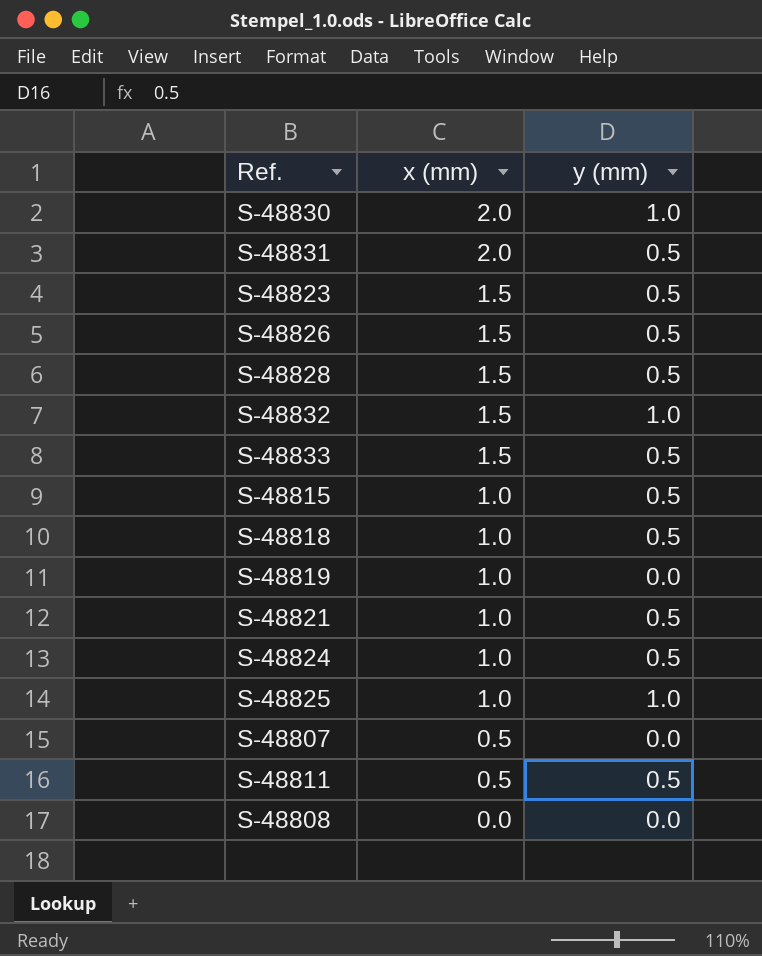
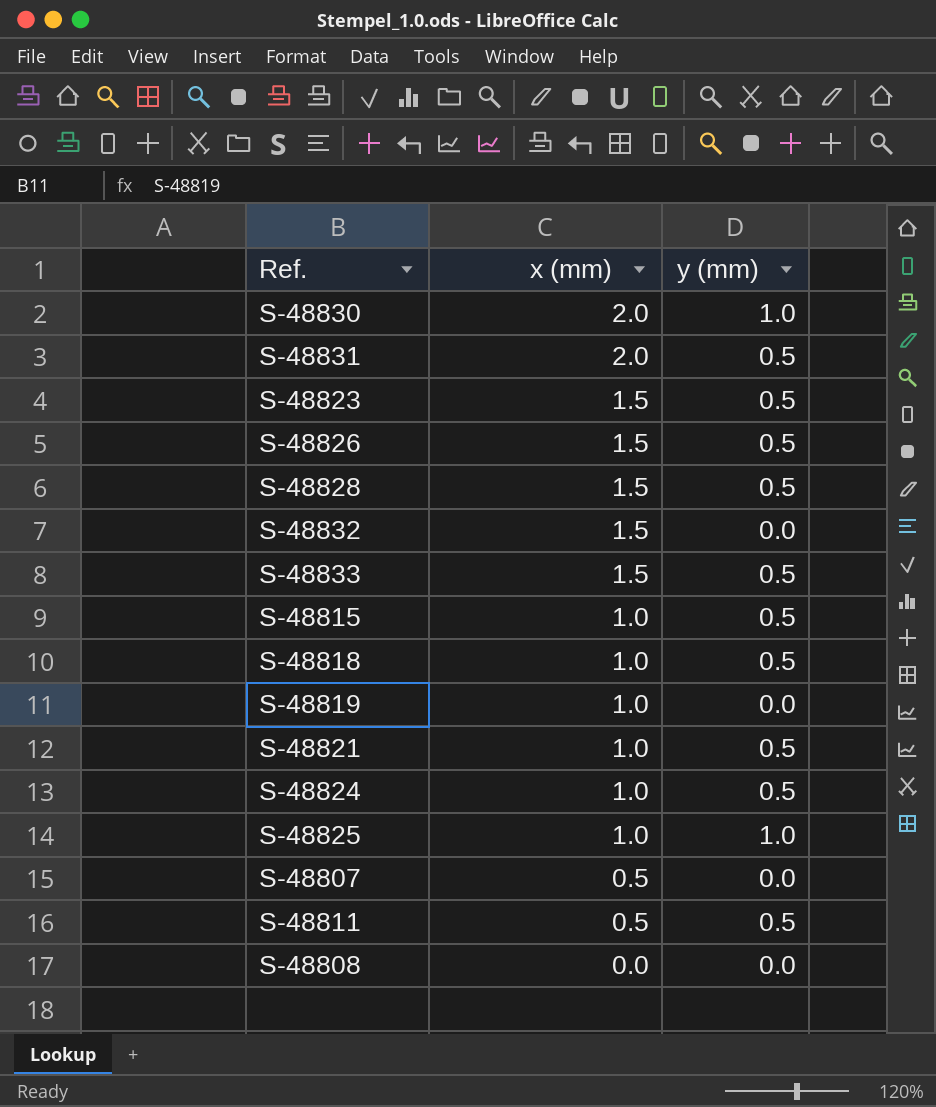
S-48832 | y (mm): 1.0 -> 0.0

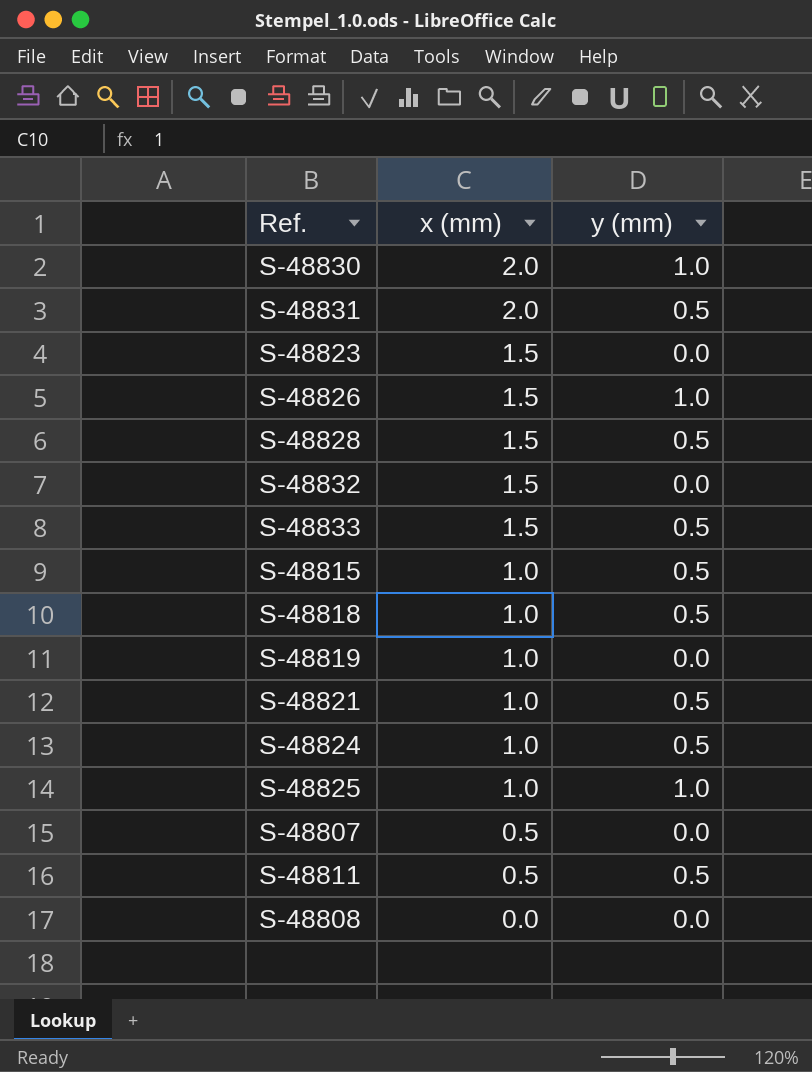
S-48823 | y (mm): 0.5 -> 0.0
S-48826 | y (mm): 0.5 -> 1.0

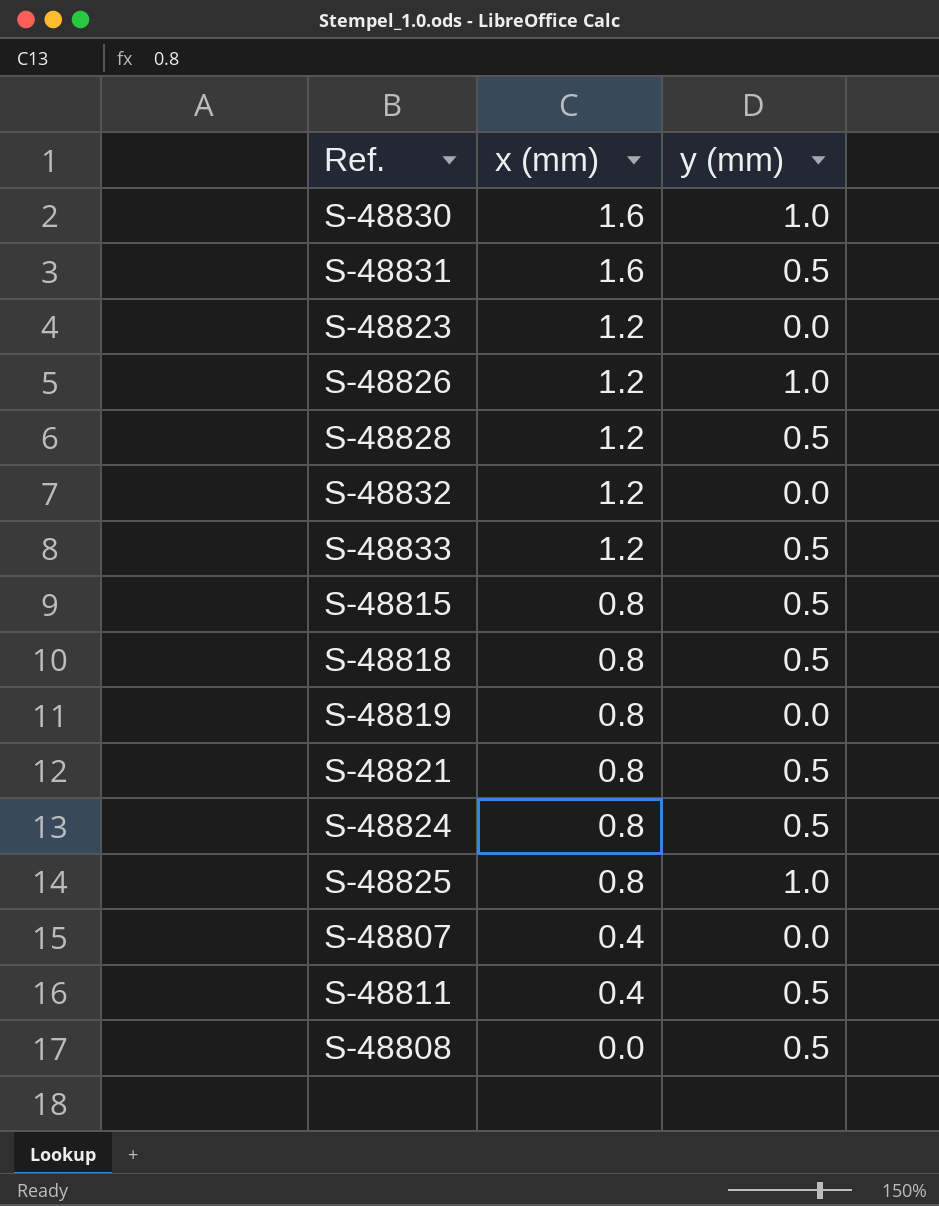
S-48830 | x (mm): 2.0 -> 1.6
S-48831 | x (mm): 2.0 -> 1.6
S-48823 | x (mm): 1.5 -> 1.2
S-48826 | x (mm): 1.5 -> 1.2
S-48828 | x (mm): 1.5 -> 1.2
S-48832 | x (mm): 1.5 -> 1.2
S-48833 | x (mm): 1.5 -> 1.2
S-48815 | x (mm): 1.0 -> 0.8
S-48818 | x (mm): 1.0 -> 0.8
S-48819 | x (mm): 1.0 -> 0.8
S-48821 | x (mm): 1.0 -> 0.8
S-48824 | x (mm): 1.0 -> 0.8
S-48825 | x (mm): 1.0 -> 0.8
S-48807 | x (mm): 0.5 -> 0.4
S-48811 | x (mm): 0.5 -> 0.4
S-48808 | y (mm): 0.0 -> 0.5

